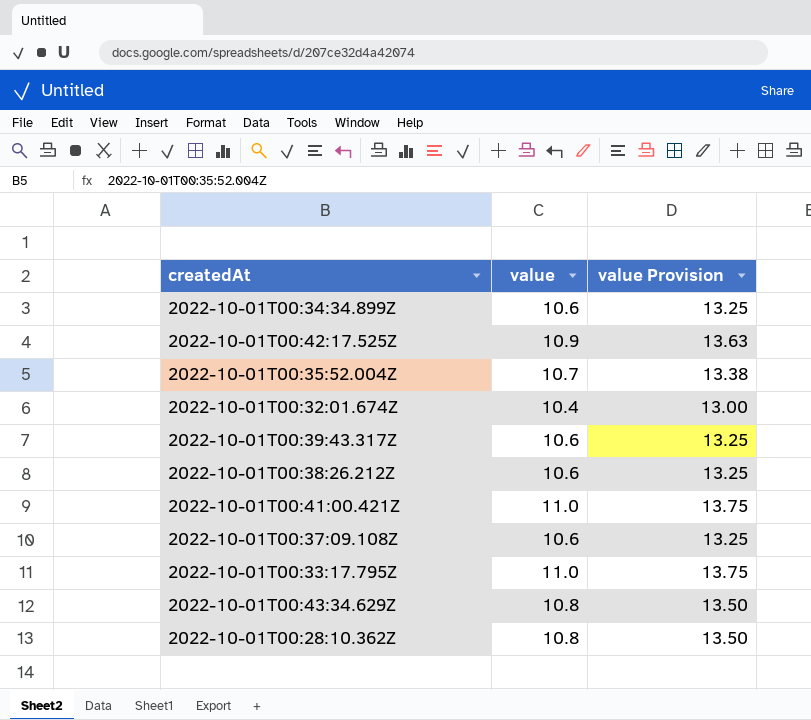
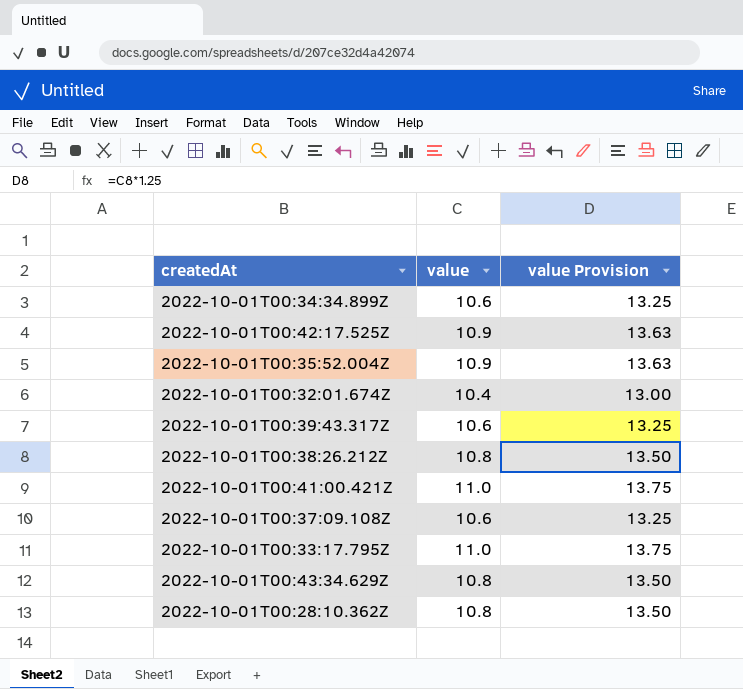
2022-10-01T00:35:52.004Z | value: 10.7 -> 10.9
2022-10-01T00:35:52.004Z | value Provision: 13.38 -> 13.63
2022-10-01T00:38:26.212Z | value: 10.6 -> 10.8
2022-10-01T00:38:26.212Z | value Provision: 13.25 -> 13.50

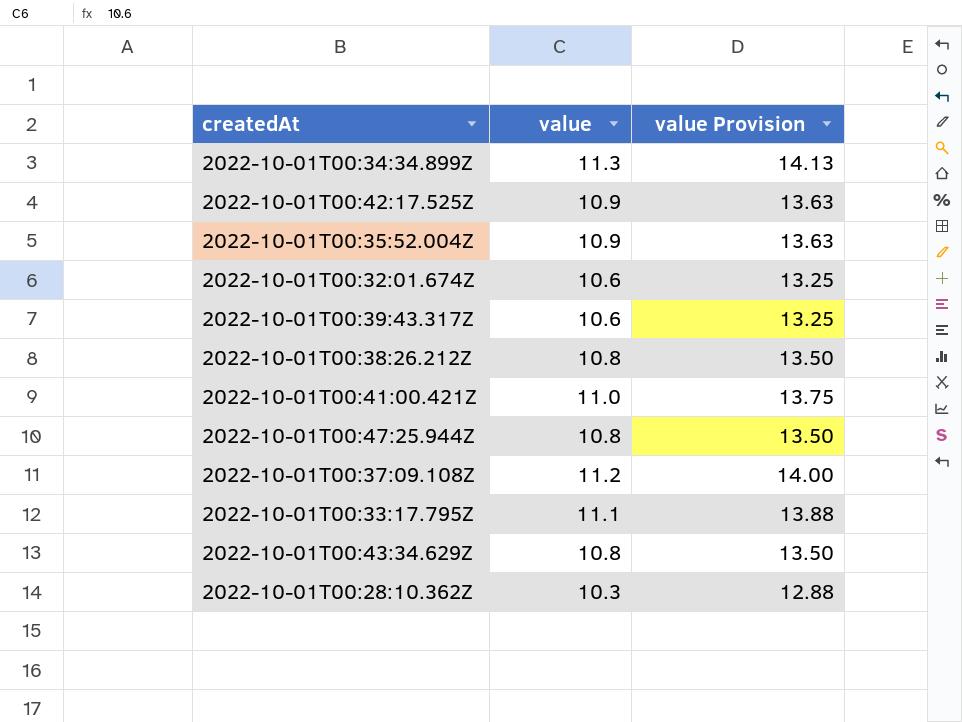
2022-10-01T00:34:34.899Z | value: 10.6 -> 11.3
2022-10-01T00:34:34.899Z | value Provision: 13.25 -> 14.13
2022-10-01T00:32:01.674Z | value: 10.4 -> 10.6
2022-10-01T00:32:01.674Z | value Provision: 13.00 -> 13.25
row 2022-10-01T00:47:25.944Z: none -> 10.8 | 13.50
2022-10-01T00:37:09.108Z | value: 10.6 -> 11.2
2022-10-01T00:37:09.108Z | value Provision: 13.25 -> 14.00
2022-10-01T00:33:17.795Z | value: 11.0 -> 11.1
2022-10-01T00:33:17.795Z | value Provision: 13.75 -> 13.88
2022-10-01T00:28:10.362Z | value: 10.8 -> 10.3
2022-10-01T00:28:10.362Z | value Provision: 13.50 -> 12.88

